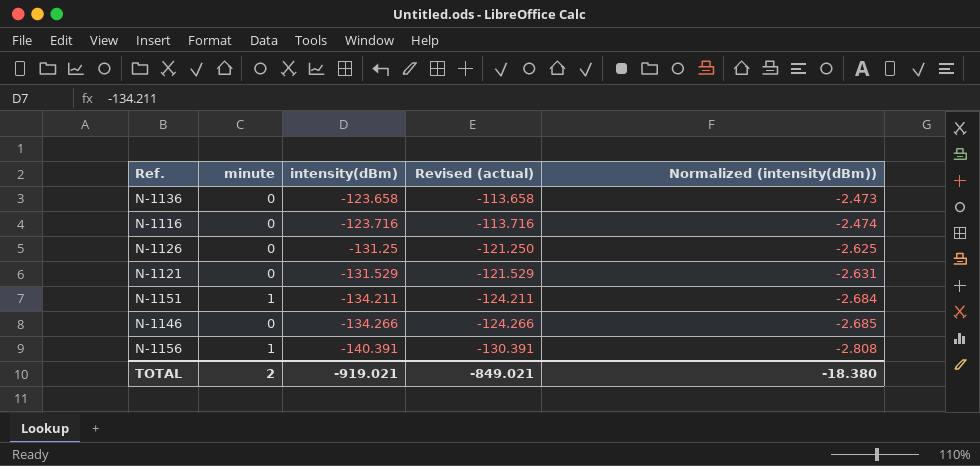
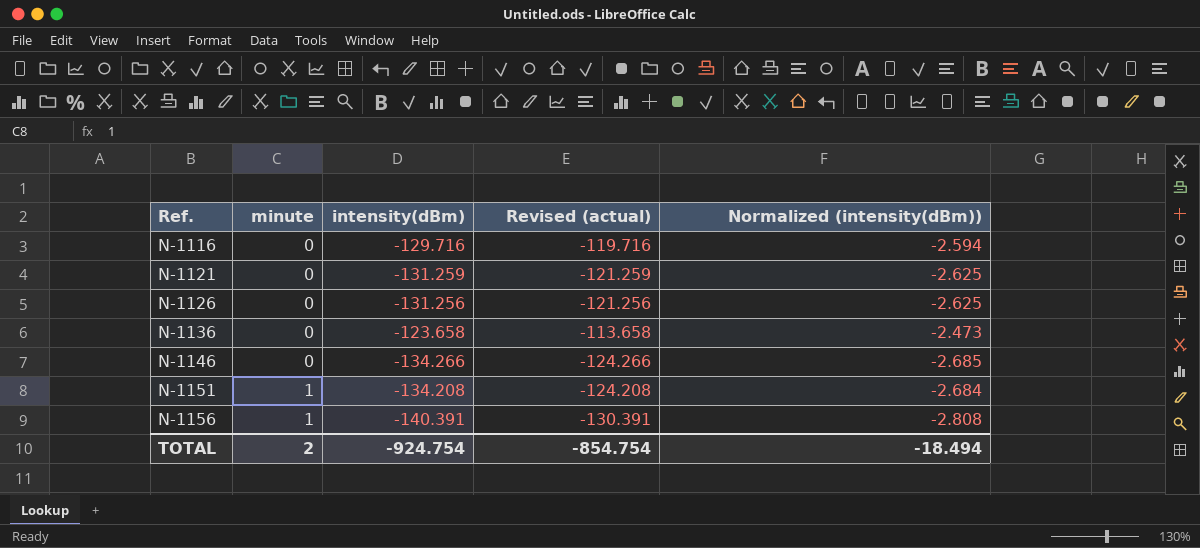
row order: intensity(dBm) descending -> Ref. ascending
N-1116 | intensity(dBm): -123.716 -> -129.716
N-1116 | Revised (actual): -113.716 -> -119.716
N-1116 | Normalized (intensity(dBm)): -2.474 -> -2.594
N-1121 | intensity(dBm): -131.529 -> -131.259
N-1121 | Revised (actual): -121.529 -> -121.259
N-1121 | Normalized (intensity(dBm)): -2.631 -> -2.625
N-1126 | intensity(dBm): -131.25 -> -131.256
N-1126 | Revised (actual): -121.250 -> -121.256
N-1151 | intensity(dBm): -134.211 -> -134.208
N-1151 | Revised (actual): -124.211 -> -124.208
TOTAL | intensity(dBm): -919.021 -> -924.754
TOTAL | Revised (actual): -849.021 -> -854.754
TOTAL | Normalized (intensity(dBm)): -18.380 -> -18.494

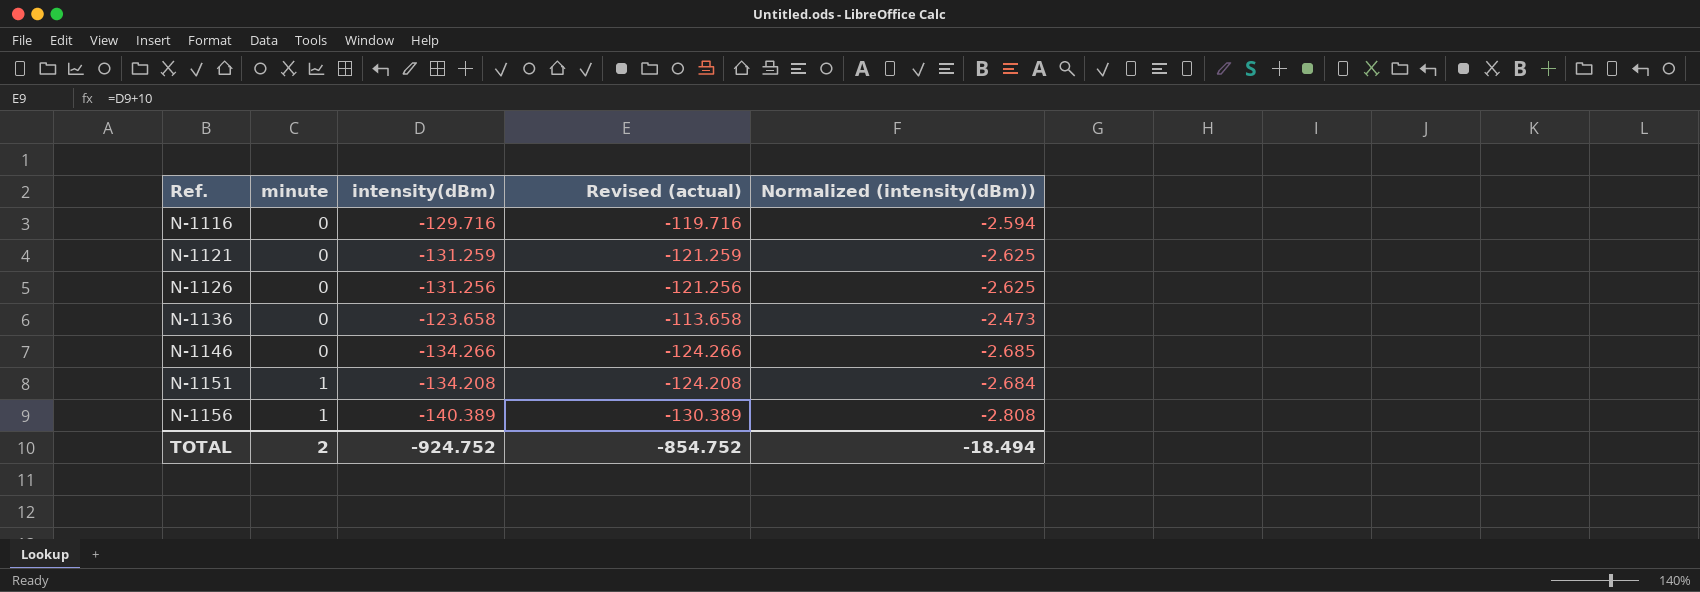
N-1156 | intensity(dBm): -140.391 -> -140.389
N-1156 | Revised (actual): -130.391 -> -130.389
TOTAL | intensity(dBm): -924.754 -> -924.752
TOTAL | Revised (actual): -854.754 -> -854.752

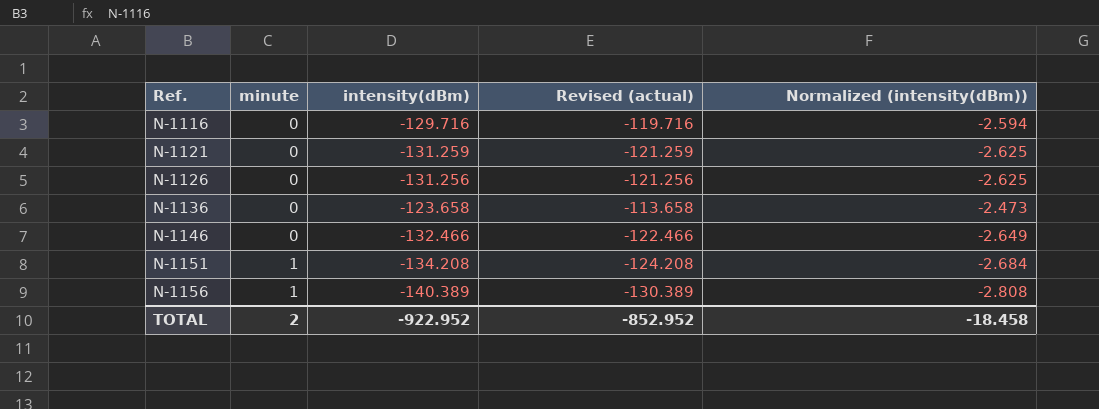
N-1146 | intensity(dBm): -134.266 -> -132.466
N-1146 | Revised (actual): -124.266 -> -122.466
N-1146 | Normalized (intensity(dBm)): -2.685 -> -2.649
TOTAL | intensity(dBm): -924.752 -> -922.952
TOTAL | Revised (actual): -854.752 -> -852.952
TOTAL | Normalized (intensity(dBm)): -18.494 -> -18.458

